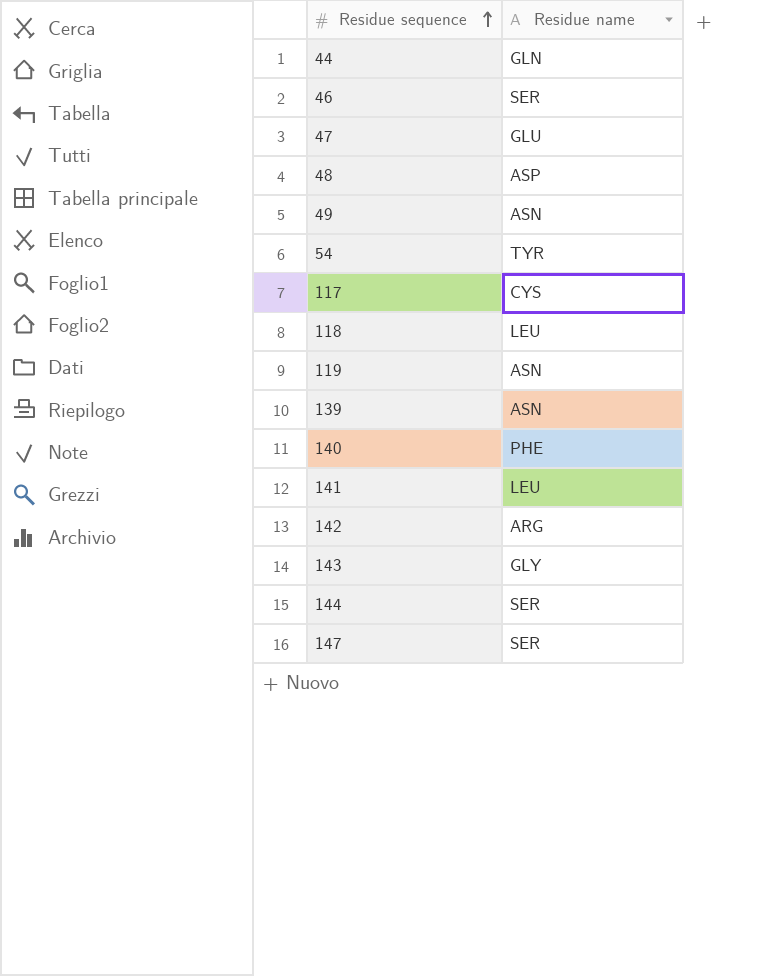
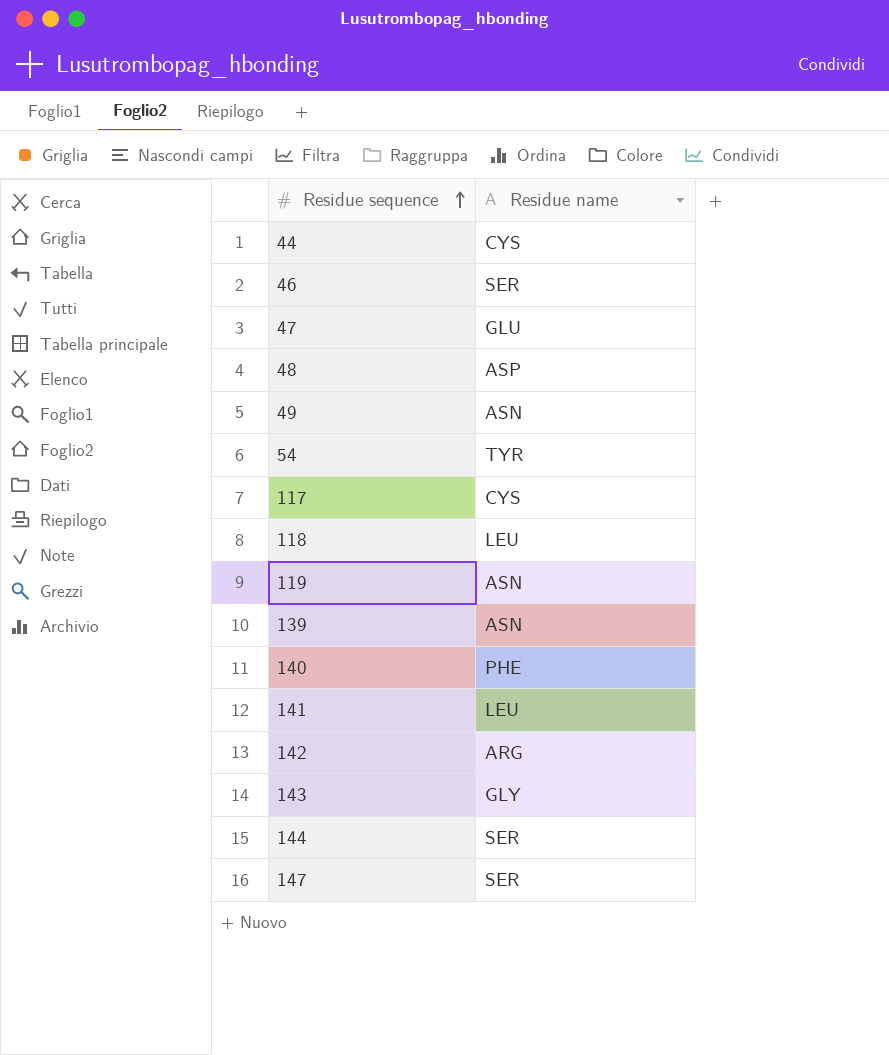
44 | Residue name: GLN -> CYS

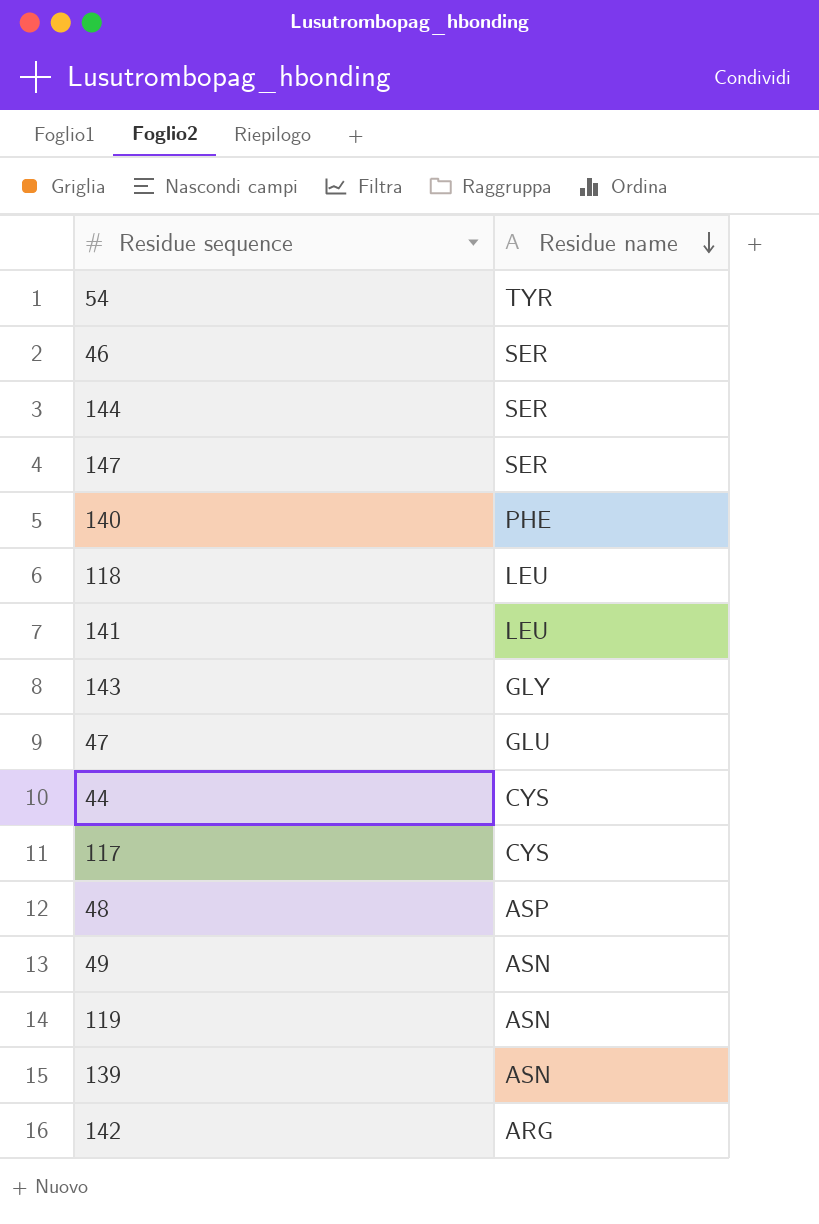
row order: Residue sequence ascending -> Residue name descending

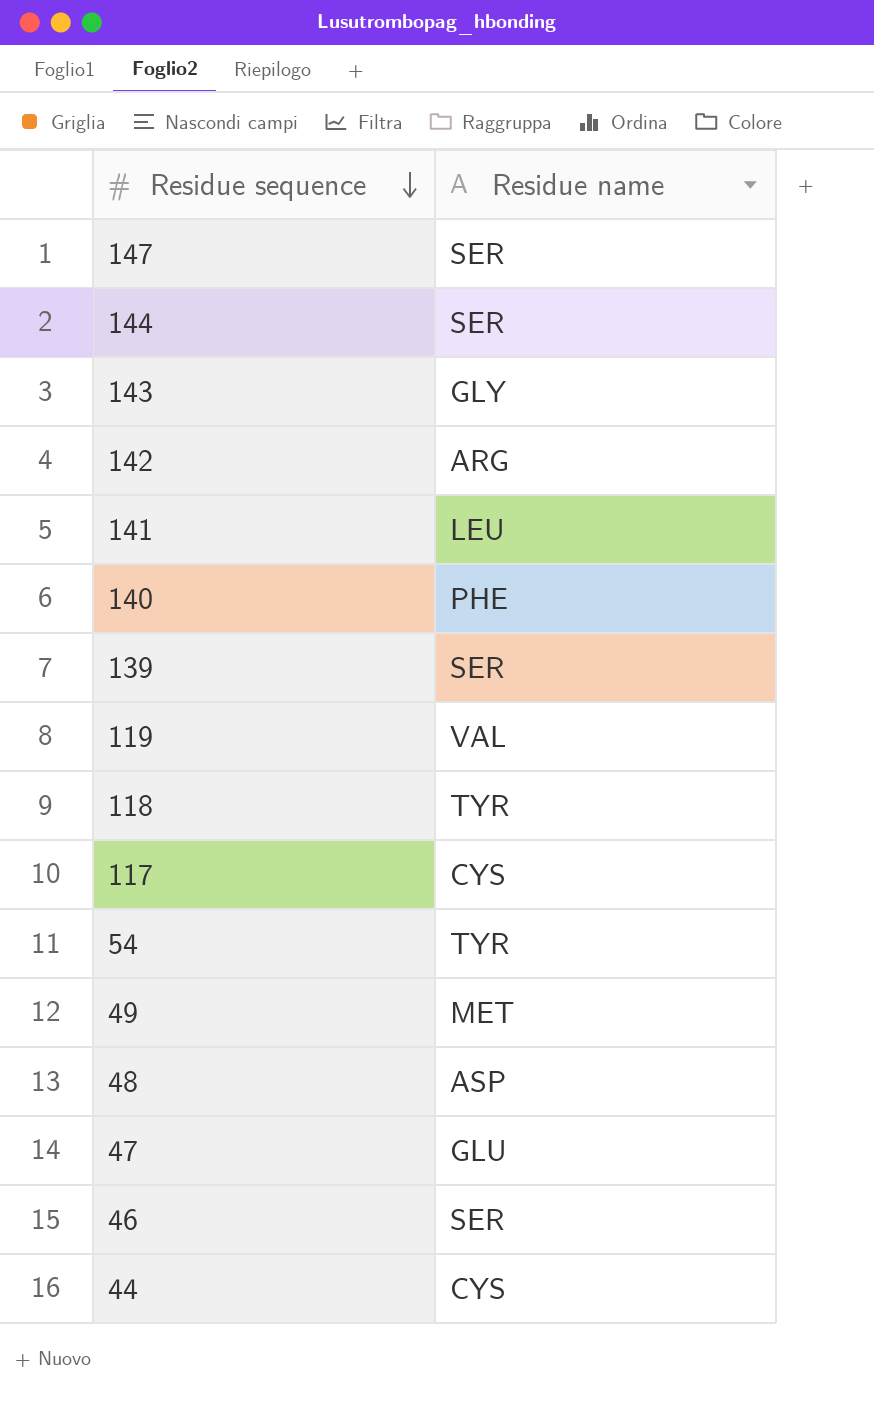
row order: Residue name descending -> Residue sequence descending
139 | Residue name: ASN -> SER
119 | Residue name: ASN -> VAL
118 | Residue name: LEU -> TYR
49 | Residue name: ASN -> MET

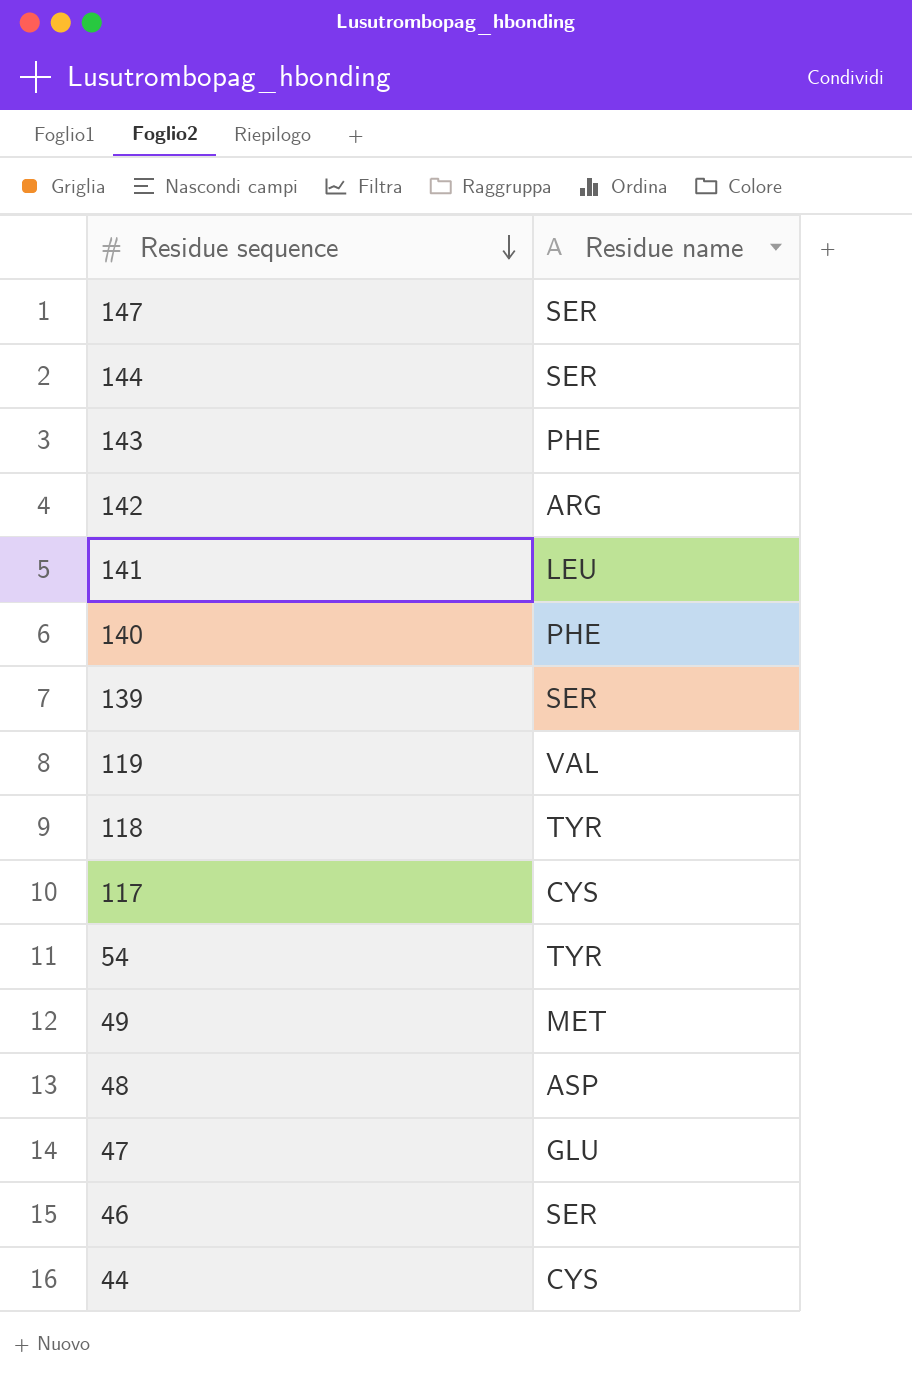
143 | Residue name: GLY -> PHE

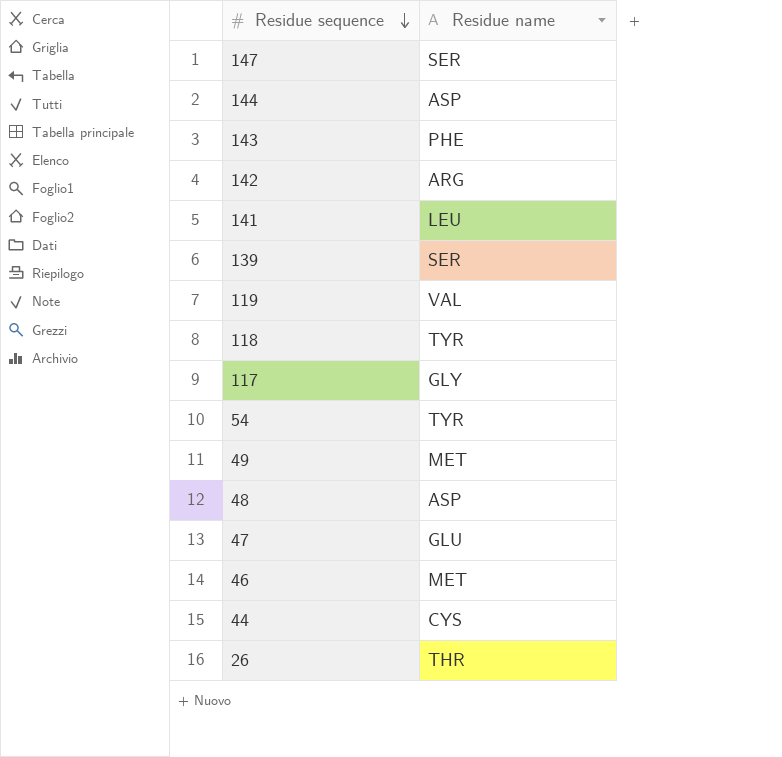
row 140: PHE -> none
144 | Residue name: SER -> ASP
117 | Residue name: CYS -> GLY
46 | Residue name: SER -> MET
row 26: none -> THR

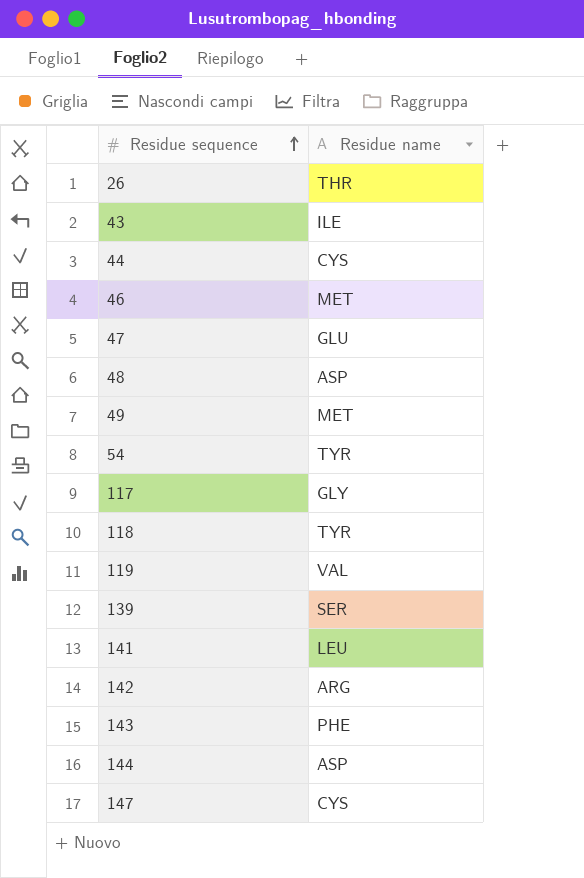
row order: Residue sequence descending -> Residue sequence ascending
row 43: none -> ILE
147 | Residue name: SER -> CYS

